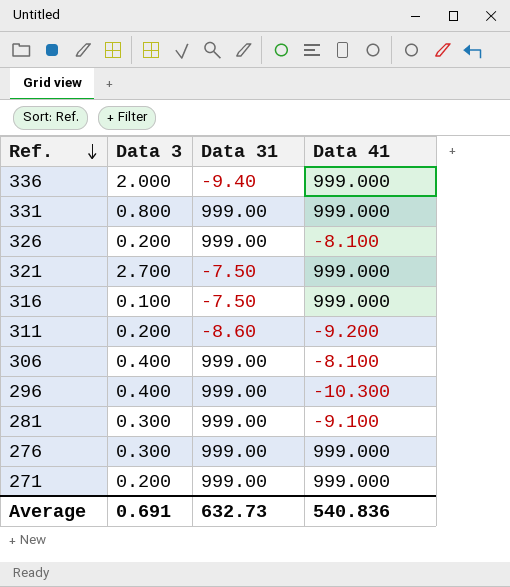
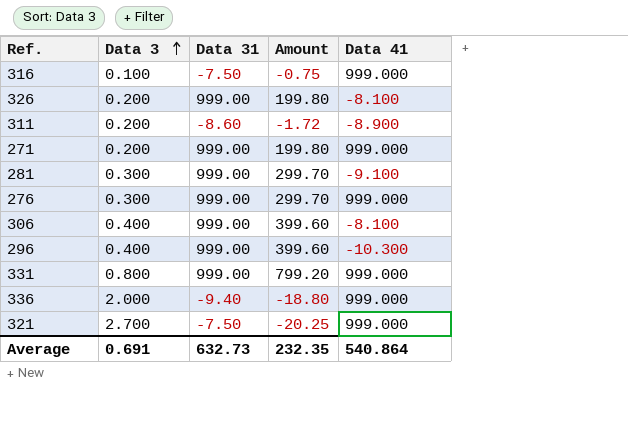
row order: Ref. descending -> Data 3 ascending
column Amount | formula: none -> [Data 3] * [Data 31]
311 | Data 41: -9.200 -> -8.900
Average | Data 41: 540.836 -> 540.864

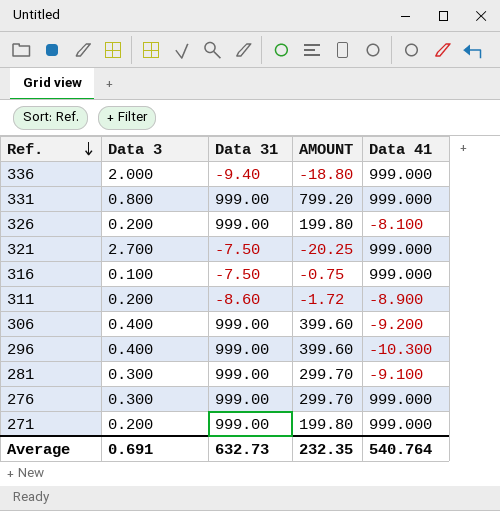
row order: Data 3 ascending -> Ref. descending
column name: Amount -> AMOUNT
306 | Data 41: -8.100 -> -9.200
Average | Data 41: 540.864 -> 540.764

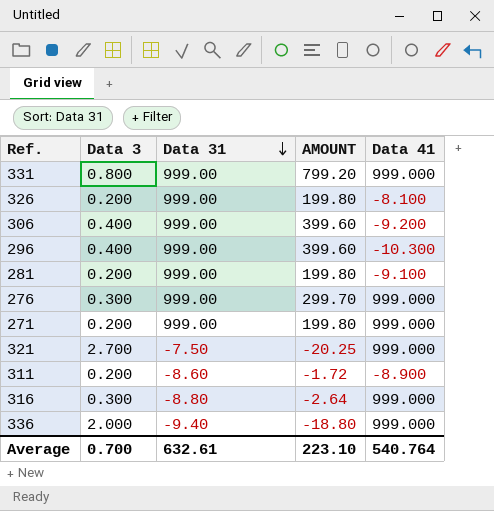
row order: Ref. descending -> Data 31 descending
281 | Data 3: 0.300 -> 0.200
281 | AMOUNT: 299.70 -> 199.80
316 | Data 3: 0.100 -> 0.300
316 | Data 31: -7.50 -> -8.80
316 | AMOUNT: -0.75 -> -2.64
Average | Data 3: 0.691 -> 0.700
Average | Data 31: 632.73 -> 632.61
Average | AMOUNT: 232.35 -> 223.10

